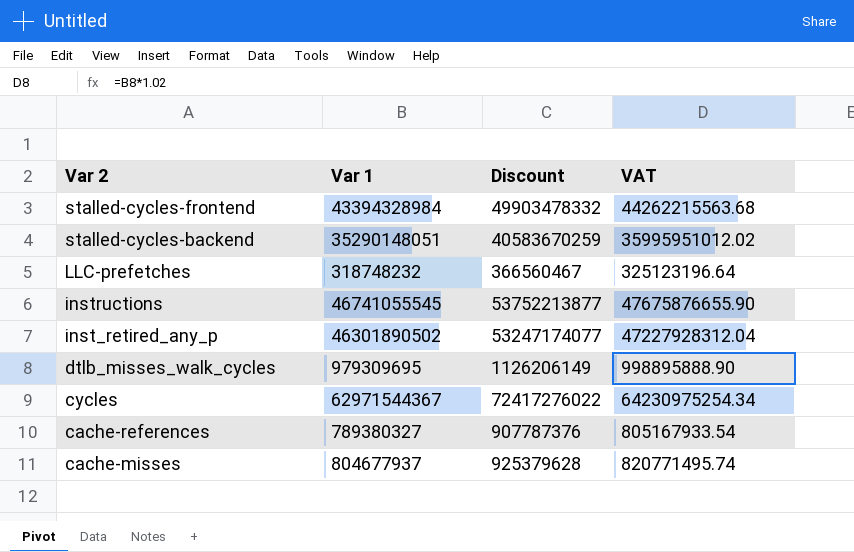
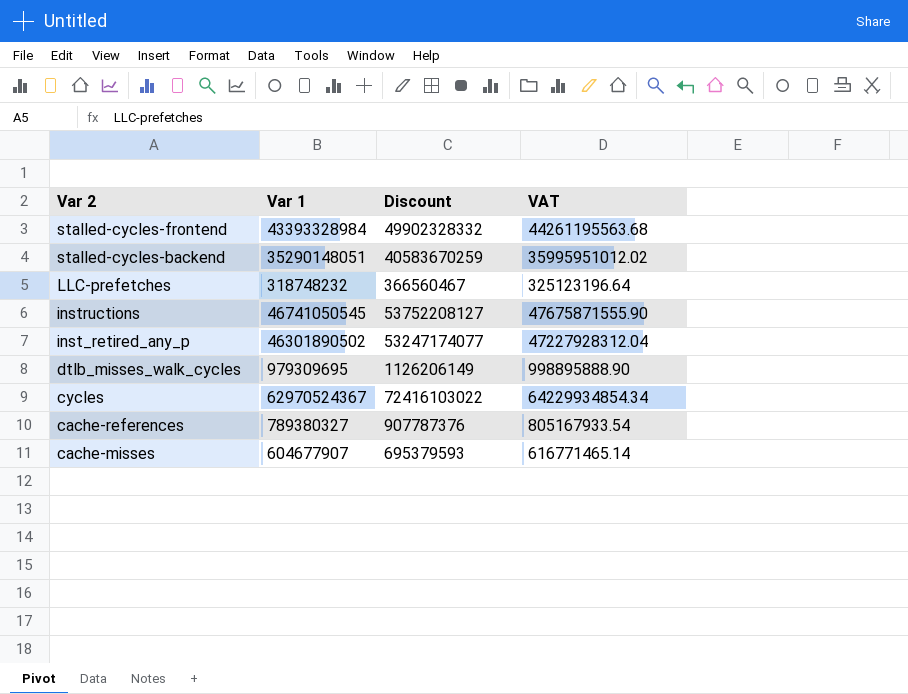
stalled-cycles-frontend | Var 1: 43394328984 -> 43393328984
stalled-cycles-frontend | Discount: 49903478332 -> 49902328332
stalled-cycles-frontend | VAT: 44262215563.68 -> 44261195563.68
instructions | Var 1: 46741055545 -> 46741050545
instructions | Discount: 53752213877 -> 53752208127
instructions | VAT: 47675876655.90 -> 47675871555.90
cycles | Var 1: 62971544367 -> 62970524367
cycles | Discount: 72417276022 -> 72416103022
cycles | VAT: 64230975254.34 -> 64229934854.34
cache-misses | Var 1: 804677937 -> 604677907
cache-misses | Discount: 925379628 -> 695379593
cache-misses | VAT: 820771495.74 -> 616771465.14

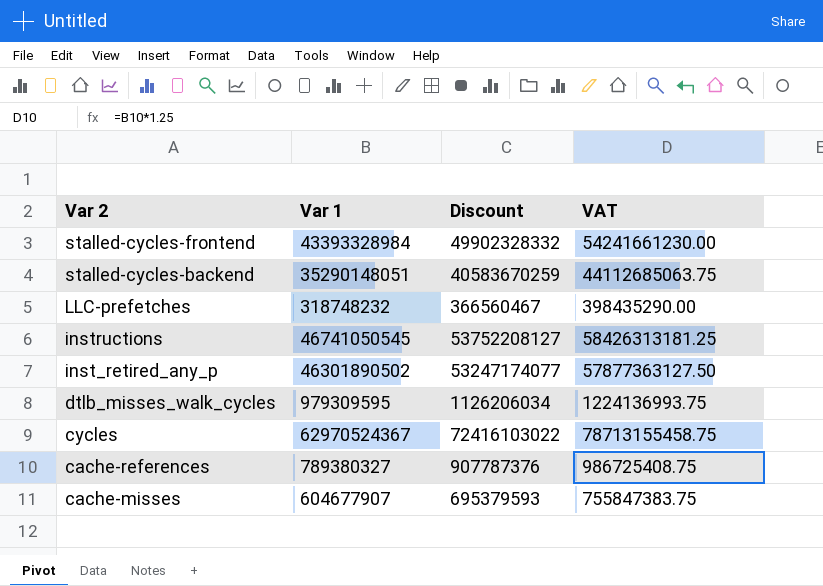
column VAT | formula: [Var 1] * 1.02 -> [Var 1] * 1.25
dtlb_misses_walk_cycles | Var 1: 979309695 -> 979309595
dtlb_misses_walk_cycles | Discount: 1126206149 -> 1126206034

